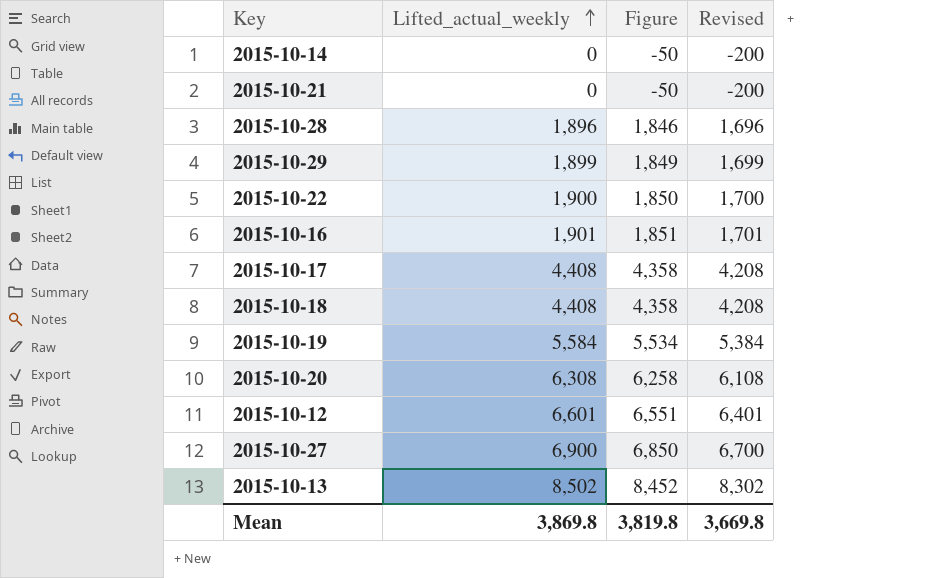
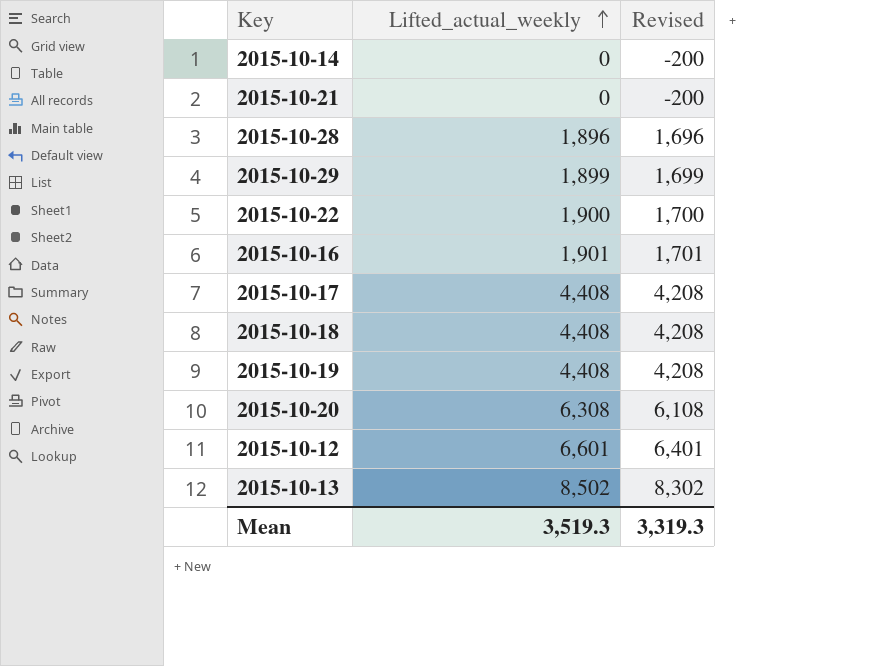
column Figure | formula: [Lifted_actual_weekly] - 50 -> none
row 2015-10-27: 6,900 | 6,850 | 6,700 -> none
2015-10-19 | Lifted_actual_weekly: 5,584 -> 4,408
2015-10-19 | Revised: 5,384 -> 4,208
Mean | Lifted_actual_weekly: 3,869.8 -> 3,519.3
Mean | Revised: 3,669.8 -> 3,319.3

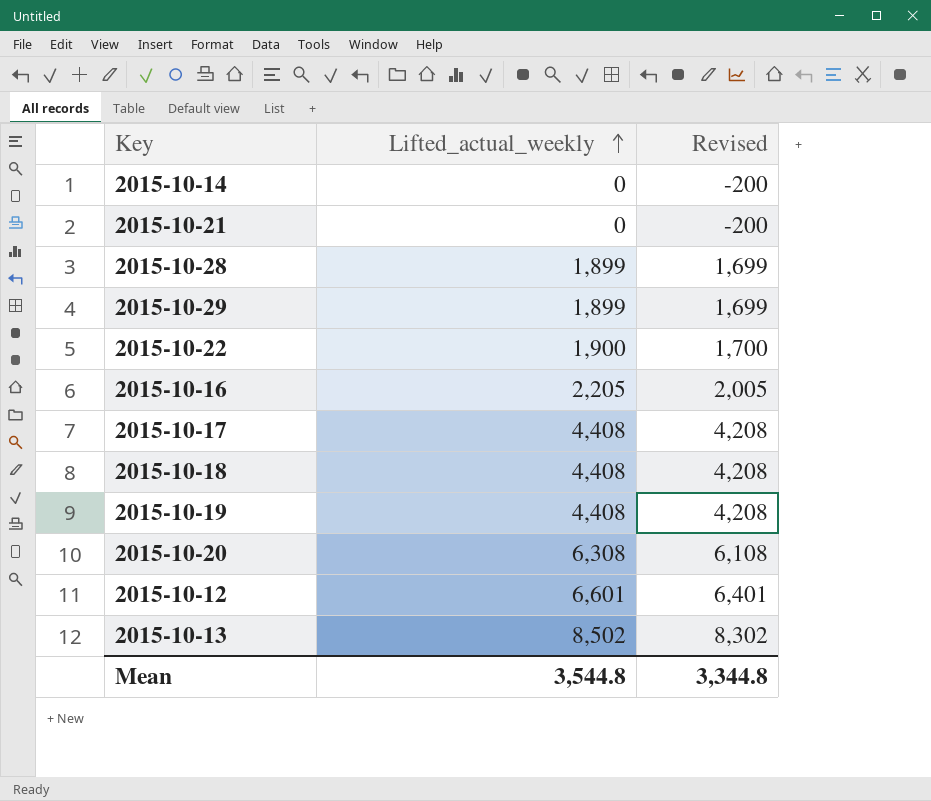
2015-10-28 | Lifted_actual_weekly: 1,896 -> 1,899
2015-10-28 | Revised: 1,696 -> 1,699
2015-10-16 | Lifted_actual_weekly: 1,901 -> 2,205
2015-10-16 | Revised: 1,701 -> 2,005
Mean | Lifted_actual_weekly: 3,519.3 -> 3,544.8
Mean | Revised: 3,319.3 -> 3,344.8

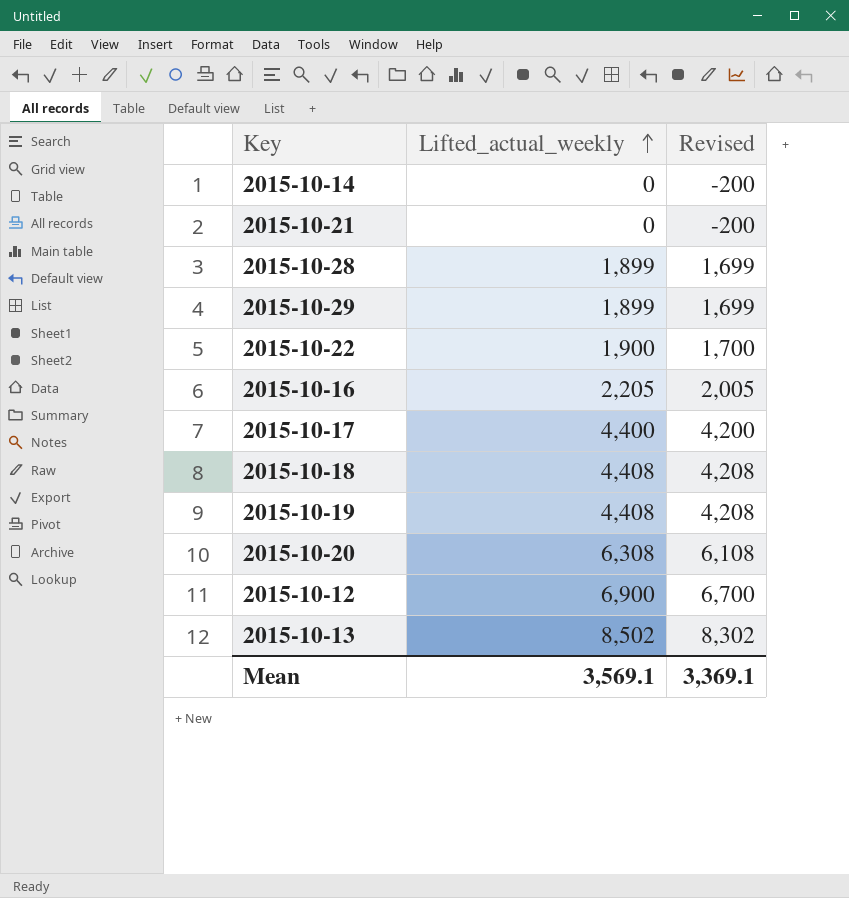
2015-10-17 | Lifted_actual_weekly: 4,408 -> 4,400
2015-10-17 | Revised: 4,208 -> 4,200
2015-10-12 | Lifted_actual_weekly: 6,601 -> 6,900
2015-10-12 | Revised: 6,401 -> 6,700
Mean | Lifted_actual_weekly: 3,544.8 -> 3,569.1
Mean | Revised: 3,344.8 -> 3,369.1

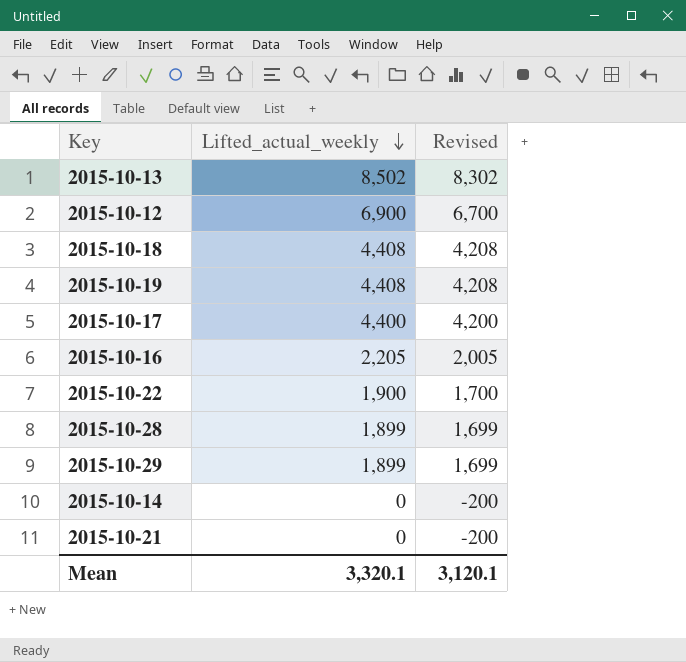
row order: Lifted_actual_weekly ascending -> Lifted_actual_weekly descending
row 2015-10-20: 6,308 | 6,108 -> none
Mean | Lifted_actual_weekly: 3,569.1 -> 3,320.1
Mean | Revised: 3,369.1 -> 3,120.1

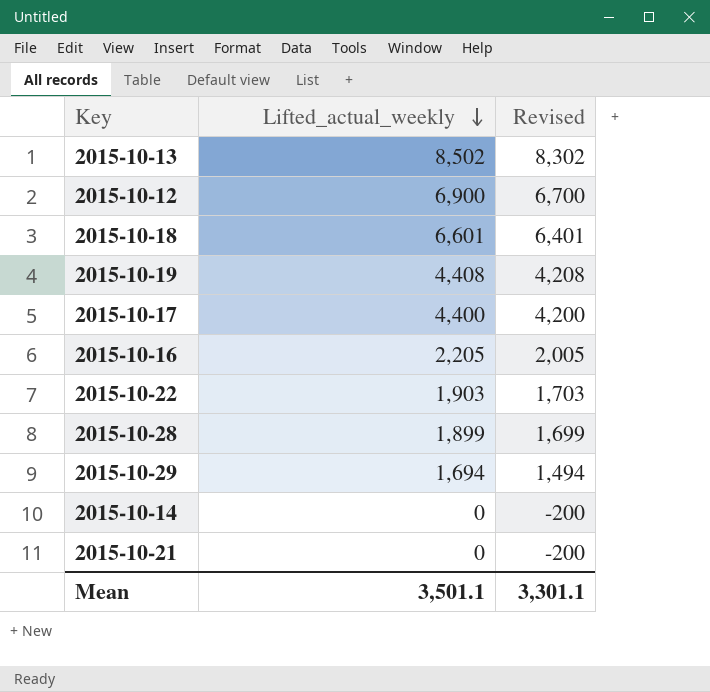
2015-10-18 | Lifted_actual_weekly: 4,408 -> 6,601
2015-10-18 | Revised: 4,208 -> 6,401
2015-10-22 | Lifted_actual_weekly: 1,900 -> 1,903
2015-10-22 | Revised: 1,700 -> 1,703
2015-10-29 | Lifted_actual_weekly: 1,899 -> 1,694
2015-10-29 | Revised: 1,699 -> 1,494
Mean | Lifted_actual_weekly: 3,320.1 -> 3,501.1
Mean | Revised: 3,120.1 -> 3,301.1

